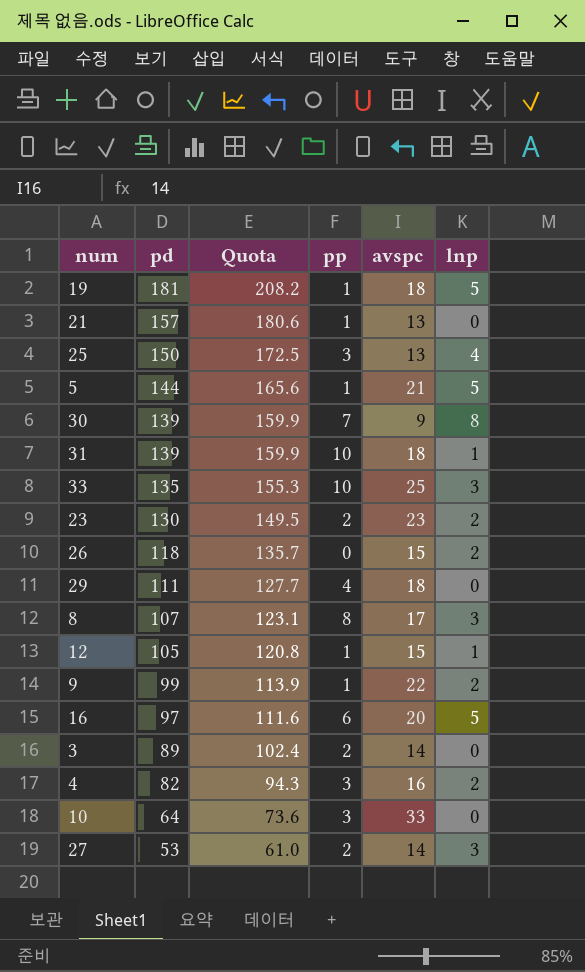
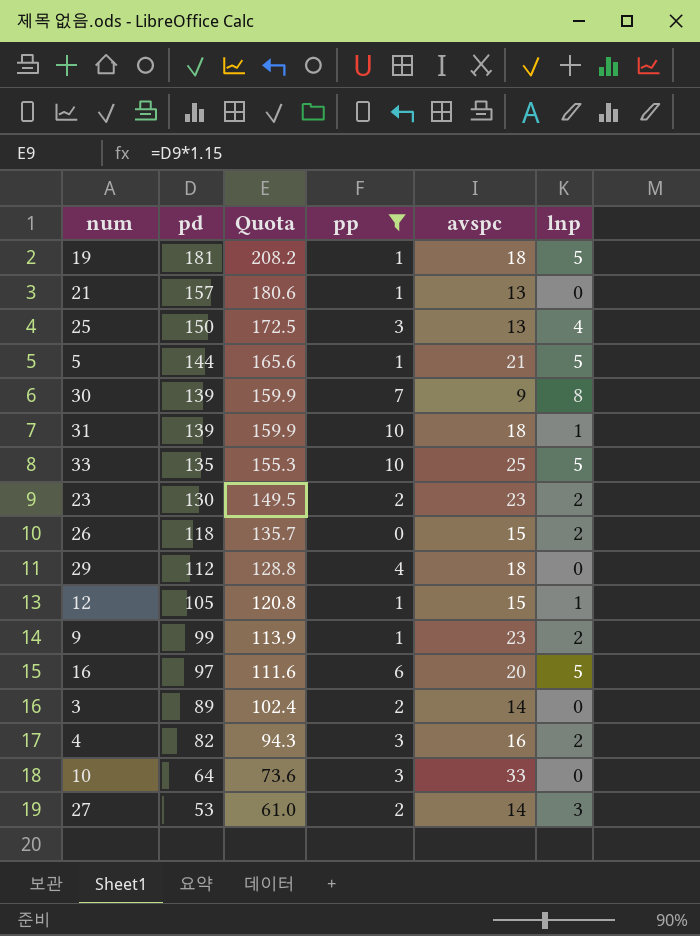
filter: none -> pp != 8
33 | lnp: 3 -> 5
29 | pd: 111 -> 112
29 | Quota: 127.7 -> 128.8
9 | avspc: 22 -> 23

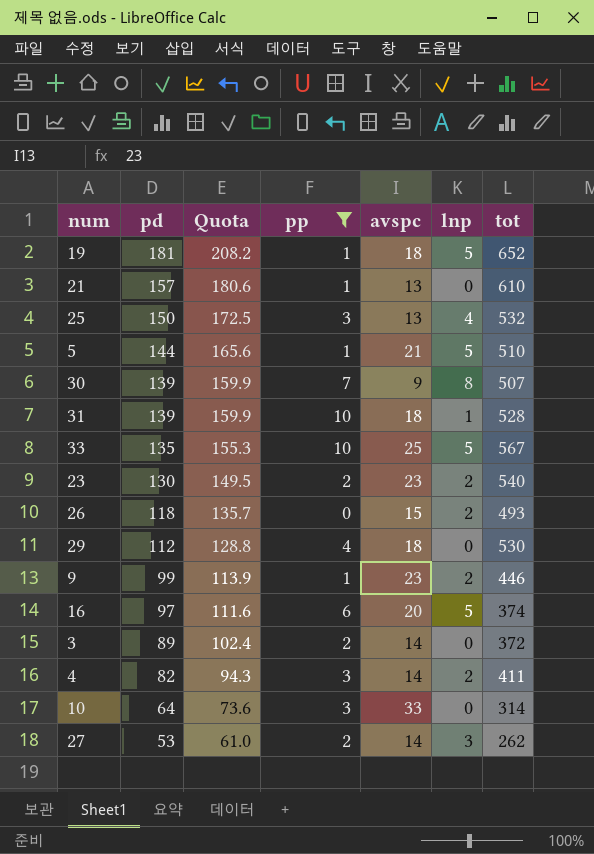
column tot | position: none -> 7
row 12: 105 | 120.8 | 1 | 15 | 1 -> none
4 | avspc: 16 -> 14

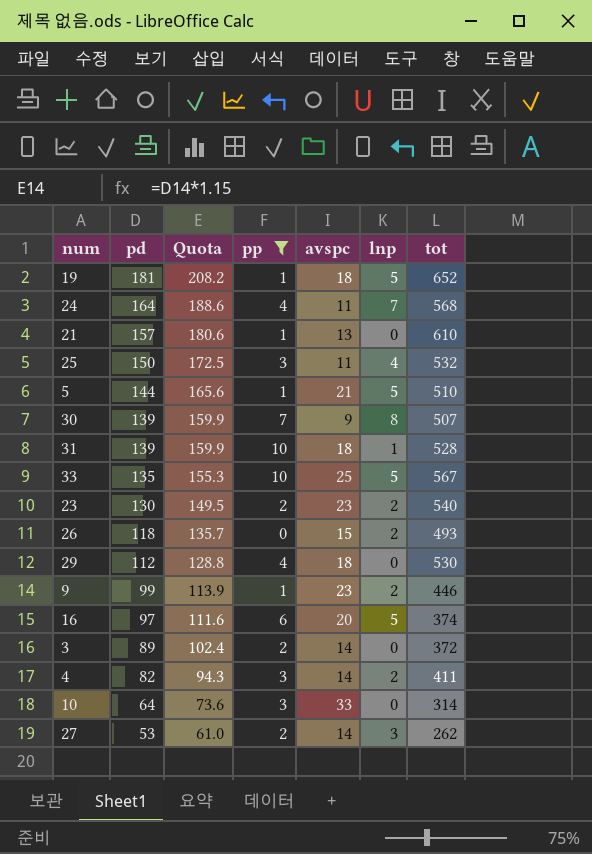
row 24: none -> 164 | 188.6 | 4 | 11 | 7 | 568
25 | avspc: 13 -> 11

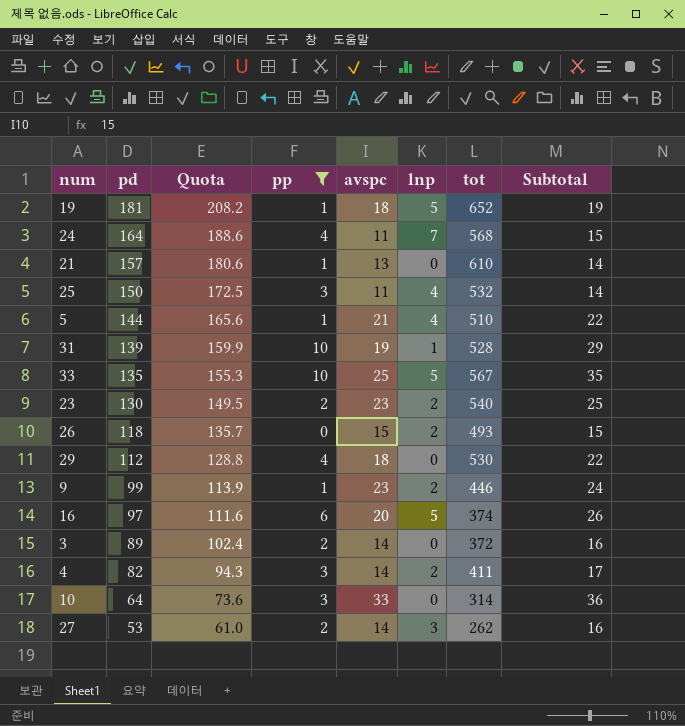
column Subtotal | formula: none -> [pp] + [avspc]
row 30: 139 | 159.9 | 7 | 9 | 8 | 507 -> none
5 | lnp: 5 -> 4
31 | avspc: 18 -> 19

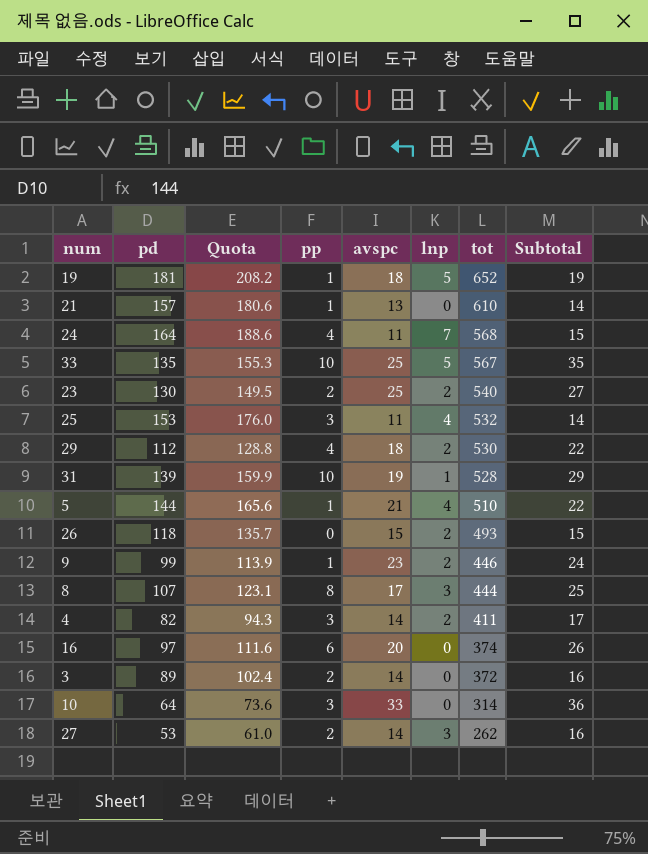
filter: pp != 8 -> none
row order: pd descending -> tot descending
23 | avspc: 23 -> 25
23 | Subtotal: 25 -> 27
25 | pd: 150 -> 153
25 | Quota: 172.5 -> 176.0
29 | lnp: 0 -> 2
16 | lnp: 5 -> 0

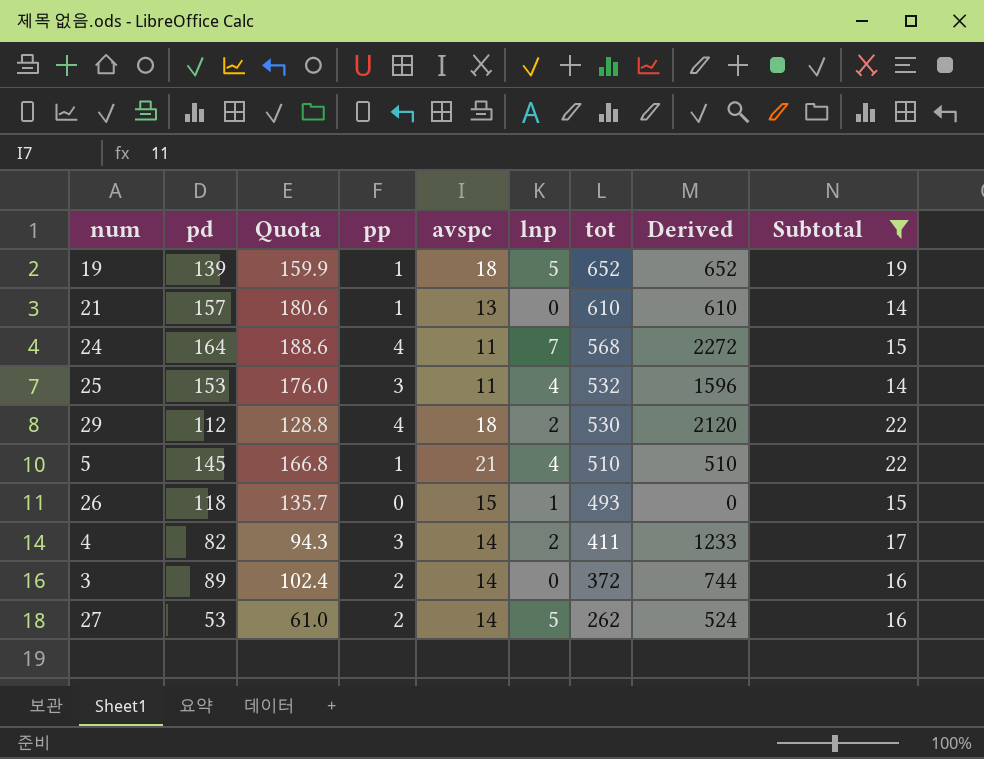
filter: none -> Subtotal <= 22
column Derived | formula: none -> [pp] * [tot]
19 | pd: 181 -> 139
19 | Quota: 208.2 -> 159.9
5 | pd: 144 -> 145
5 | Quota: 165.6 -> 166.8
26 | lnp: 2 -> 1
27 | lnp: 3 -> 5

